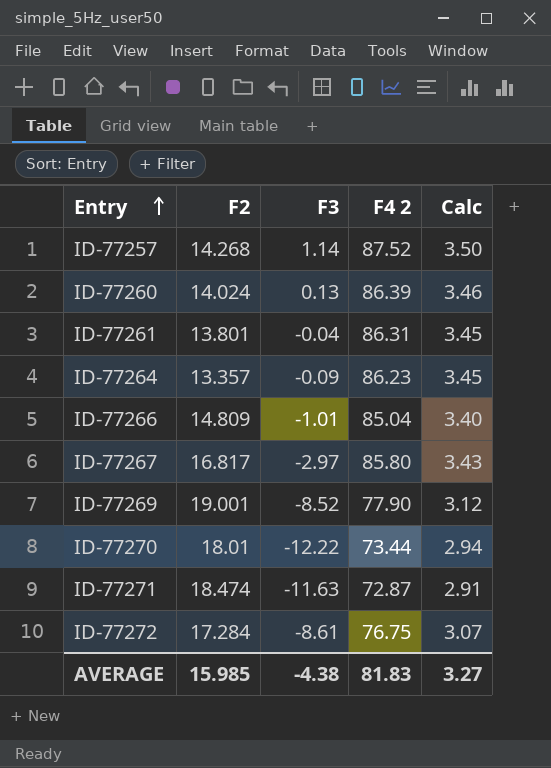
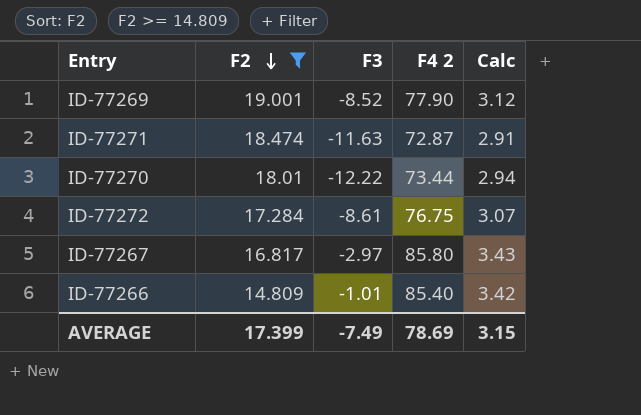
filter: none -> F2 >= 14.809
row order: Entry ascending -> F2 descending
ID-77266 | F4 2: 85.04 -> 85.40
ID-77266 | Calc: 3.40 -> 3.42
AVERAGE | F2: 15.985 -> 17.399
AVERAGE | F3: -4.38 -> -7.49
AVERAGE | F4 2: 81.83 -> 78.69
AVERAGE | Calc: 3.27 -> 3.15

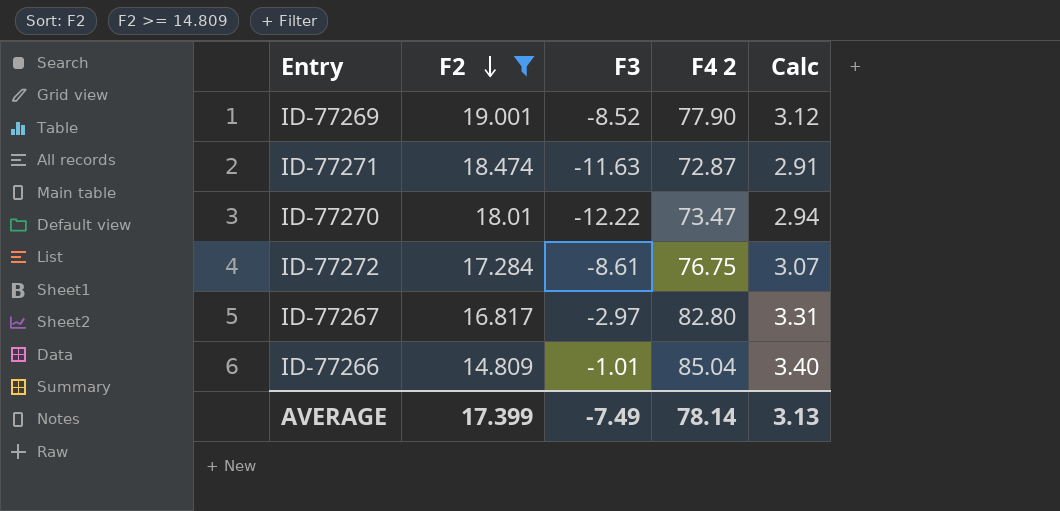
ID-77270 | F4 2: 73.44 -> 73.47
ID-77267 | F4 2: 85.80 -> 82.80
ID-77267 | Calc: 3.43 -> 3.31
ID-77266 | F4 2: 85.40 -> 85.04
ID-77266 | Calc: 3.42 -> 3.40
AVERAGE | F4 2: 78.69 -> 78.14
AVERAGE | Calc: 3.15 -> 3.13

